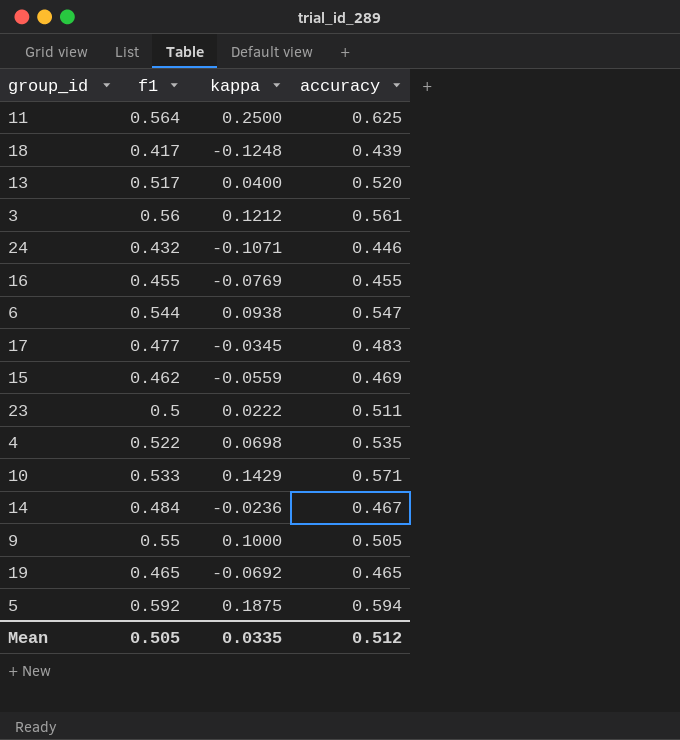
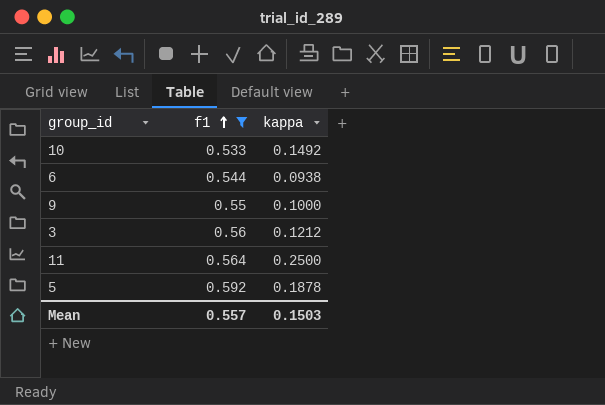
filter: none -> f1 >= 0.533
row order: none -> f1 ascending
column accuracy | position: 4 -> none
10 | kappa: 0.1429 -> 0.1492
5 | kappa: 0.1875 -> 0.1878
Mean | f1: 0.505 -> 0.557
Mean | kappa: 0.0335 -> 0.1503

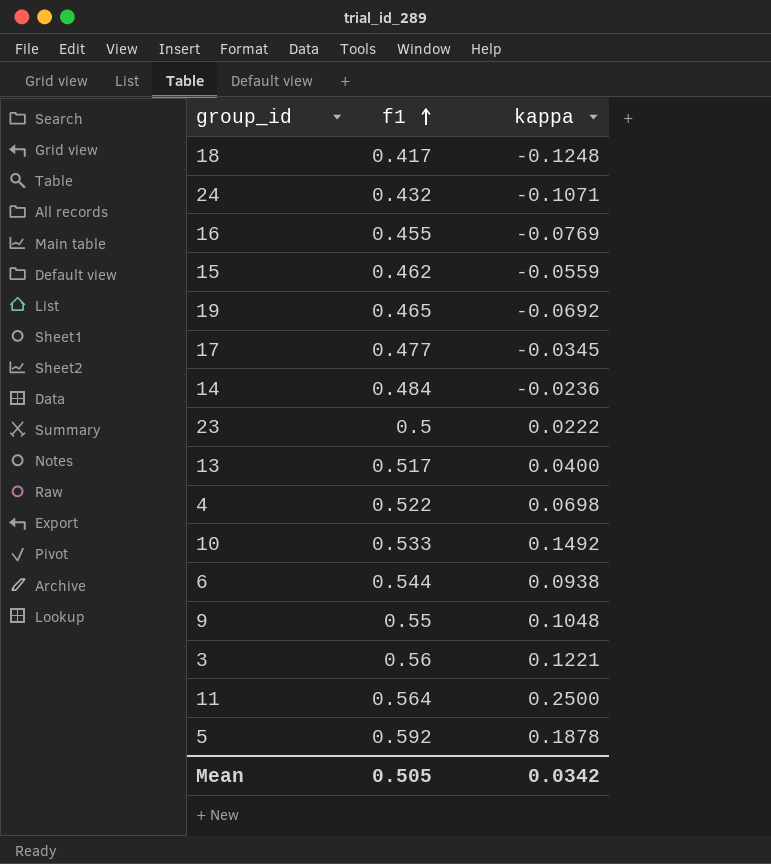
filter: f1 >= 0.533 -> none
9 | kappa: 0.1000 -> 0.1048
3 | kappa: 0.1212 -> 0.1221
Mean | f1: 0.557 -> 0.505
Mean | kappa: 0.1503 -> 0.0342

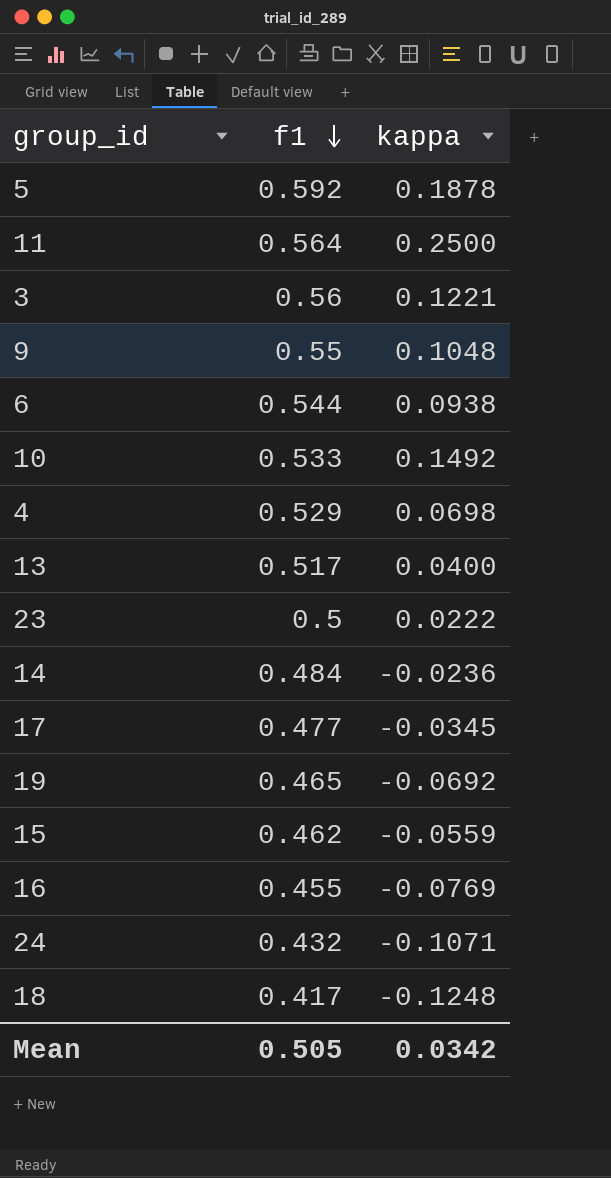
row order: f1 ascending -> f1 descending
4 | f1: 0.522 -> 0.529

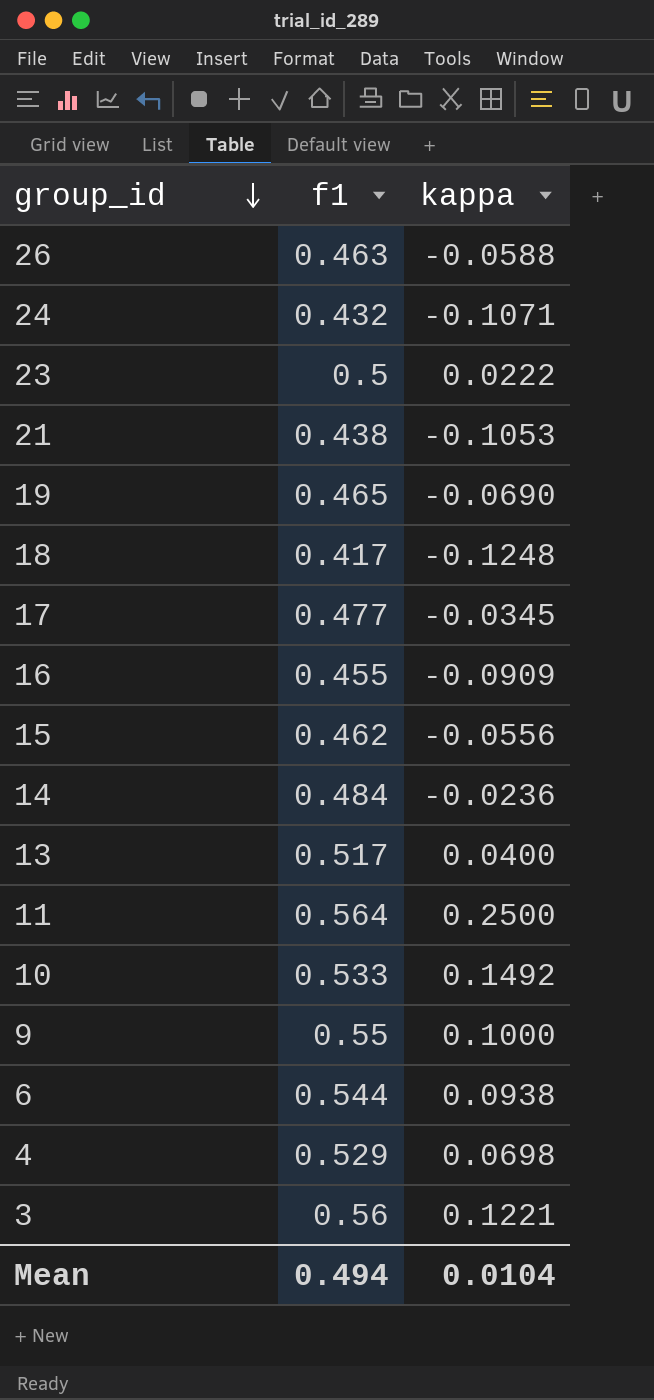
row order: f1 descending -> group_id descending
row 5: 0.592 | 0.1878 -> none
row 26: none -> 0.463 | -0.0588
row 21: none -> 0.438 | -0.1053
19 | kappa: -0.0692 -> -0.0690
16 | kappa: -0.0769 -> -0.0909
15 | kappa: -0.0559 -> -0.0556
9 | kappa: 0.1048 -> 0.1000
Mean | f1: 0.505 -> 0.494
Mean | kappa: 0.0342 -> 0.0104

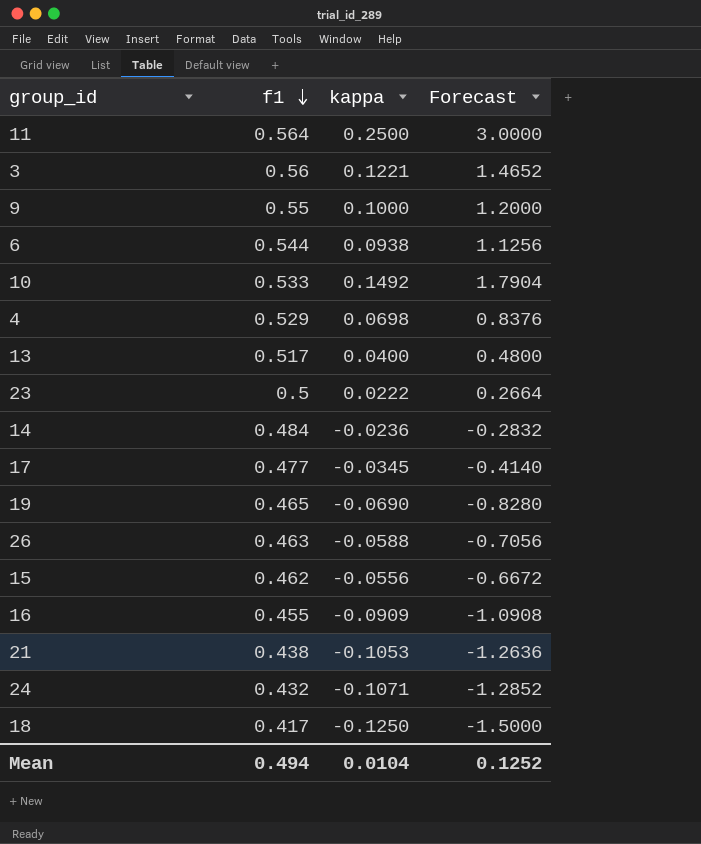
row order: group_id descending -> f1 descending
column Forecast | formula: none -> [kappa] * 12
18 | kappa: -0.1248 -> -0.1250

